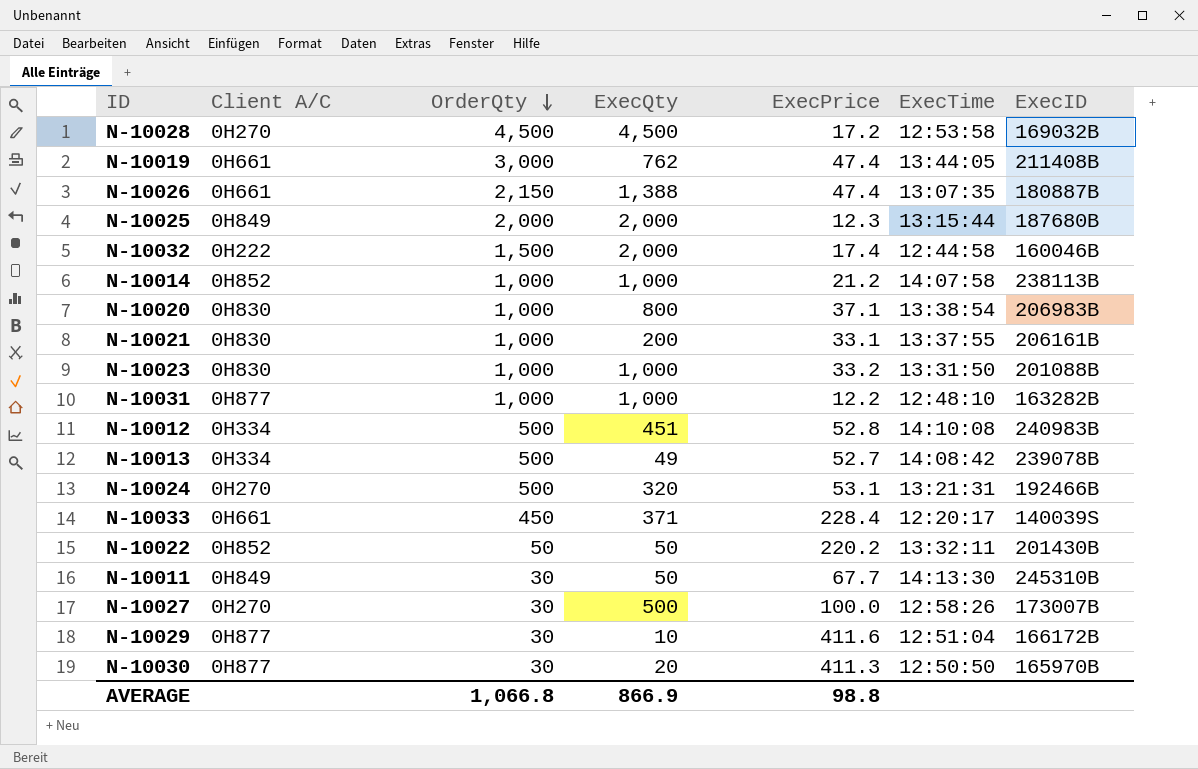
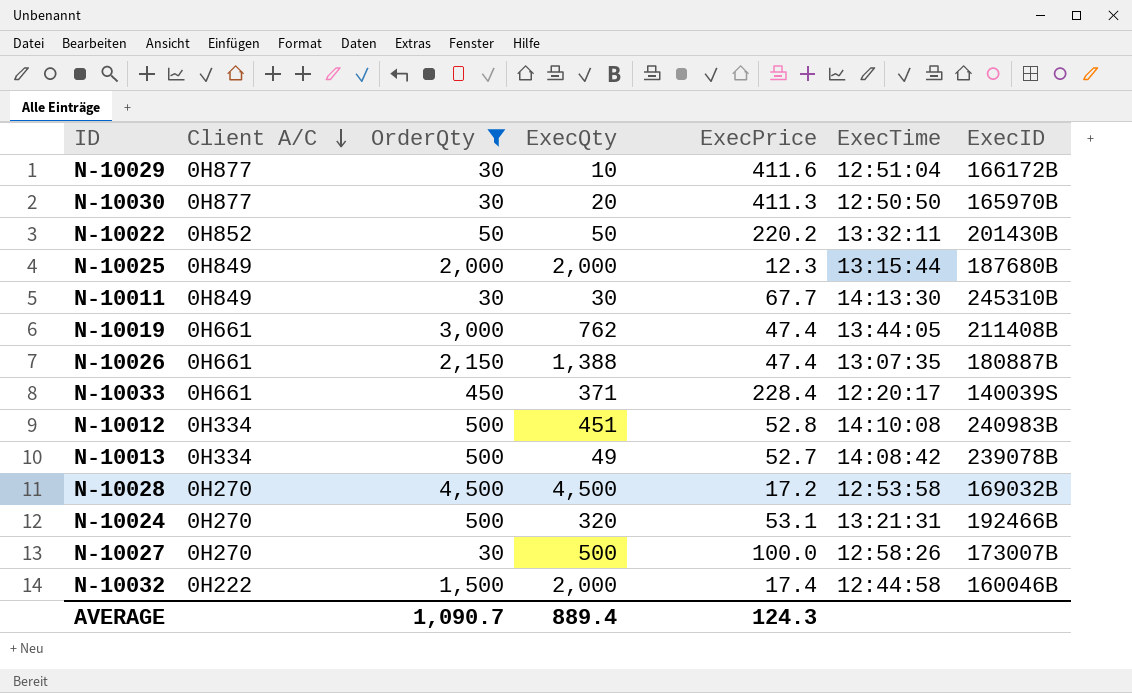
filter: none -> OrderQty != 1,000
row order: OrderQty descending -> Client A/C descending
N-10011 | ExecQty: 50 -> 30
AVERAGE | OrderQty: 1,066.8 -> 1,090.7
AVERAGE | ExecQty: 866.9 -> 889.4
AVERAGE | ExecPrice: 98.8 -> 124.3

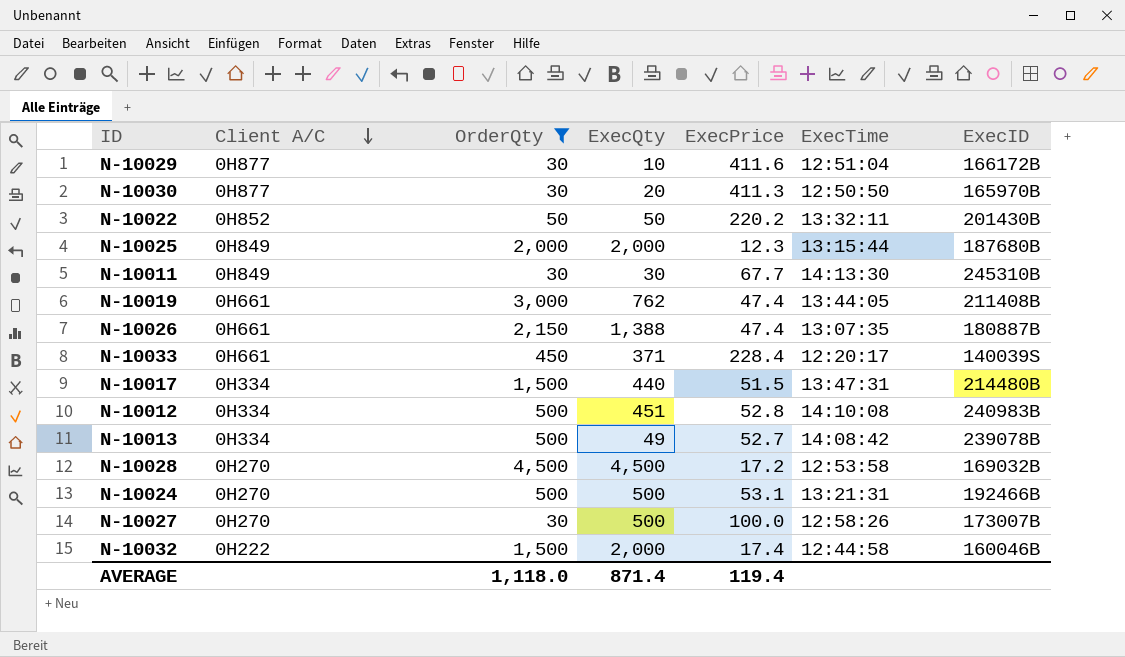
row N-10017: none -> 0H334 | 1,500 | 440 | 51.5 | 13:47:31 | 214480B
N-10024 | ExecQty: 320 -> 500
AVERAGE | OrderQty: 1,090.7 -> 1,118.0
AVERAGE | ExecQty: 889.4 -> 871.4
AVERAGE | ExecPrice: 124.3 -> 119.4

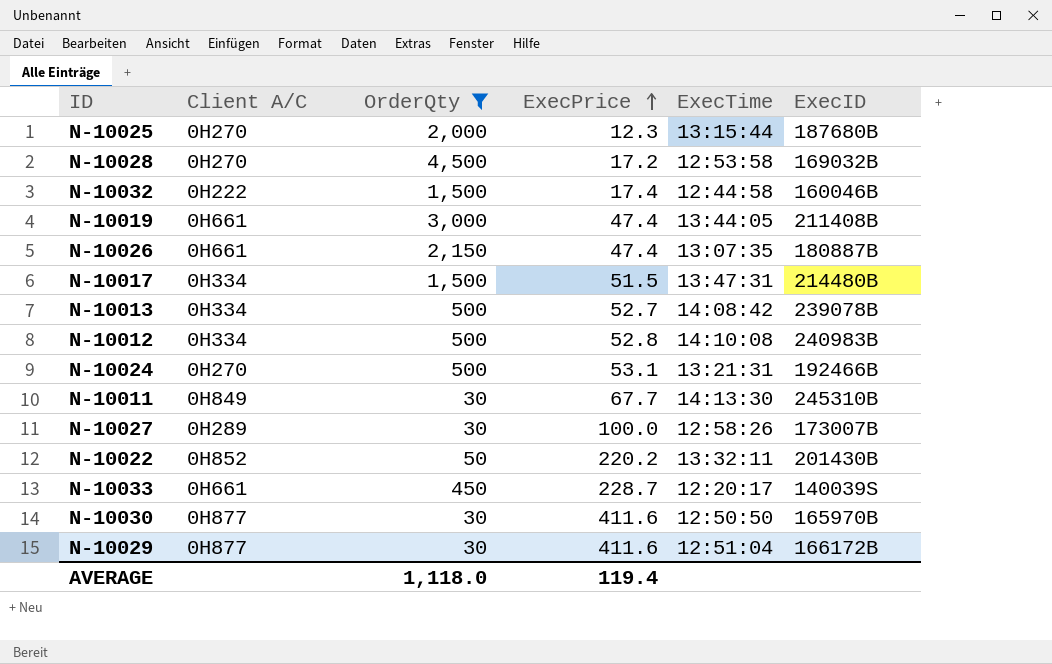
row order: Client A/C descending -> ExecPrice ascending
column ExecQty | position: 4 -> none
N-10025 | Client A/C: 0H849 -> 0H270
N-10027 | Client A/C: 0H270 -> 0H289
N-10033 | ExecPrice: 228.4 -> 228.7
N-10030 | ExecPrice: 411.3 -> 411.6

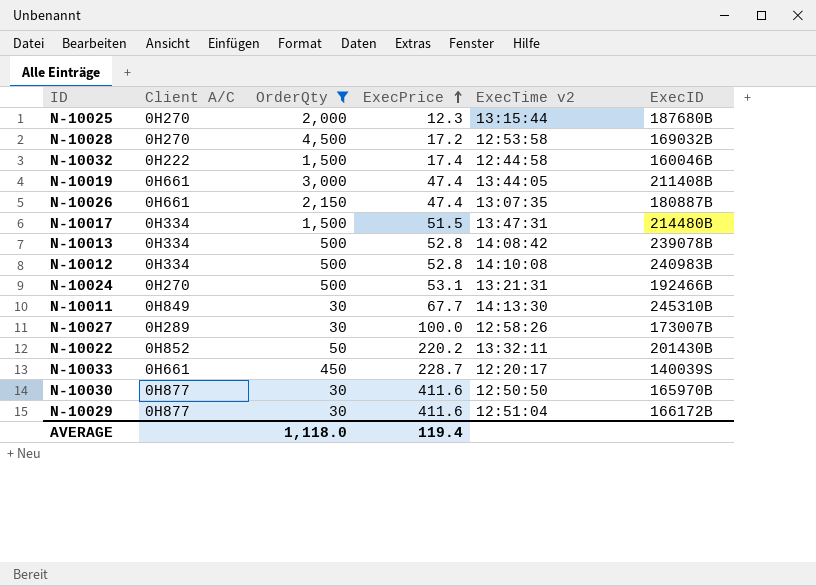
column name: ExecTime -> ExecTime v2
N-10013 | ExecPrice: 52.7 -> 52.8

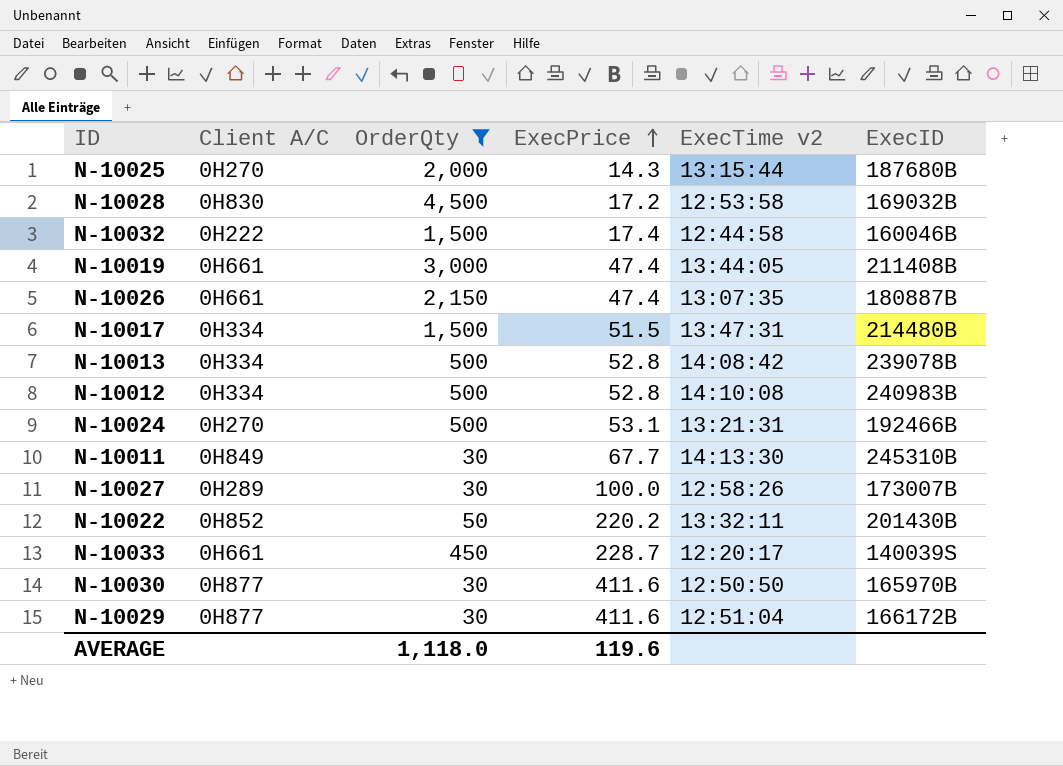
N-10025 | ExecPrice: 12.3 -> 14.3
N-10028 | Client A/C: 0H270 -> 0H830
AVERAGE | ExecPrice: 119.4 -> 119.6

